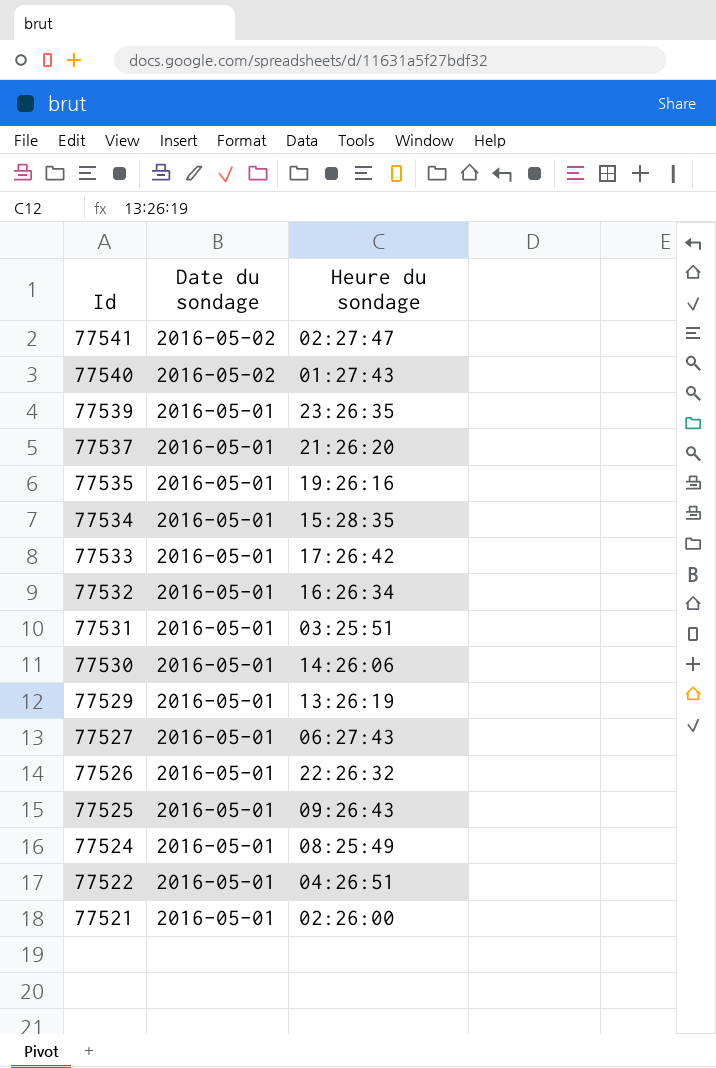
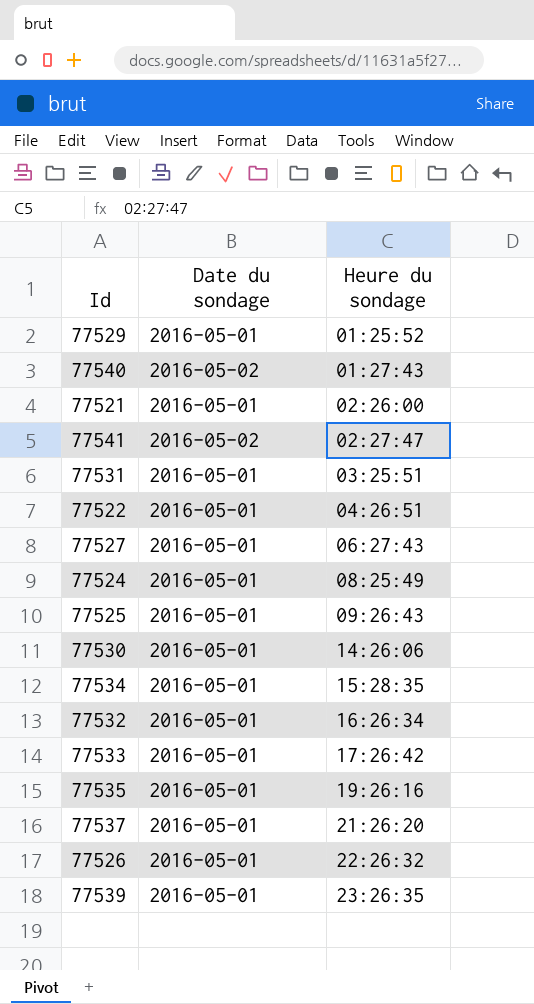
row order: Id descending -> Heure du sondage ascending
77529 | Heure du sondage: 13:26:19 -> 01:25:52

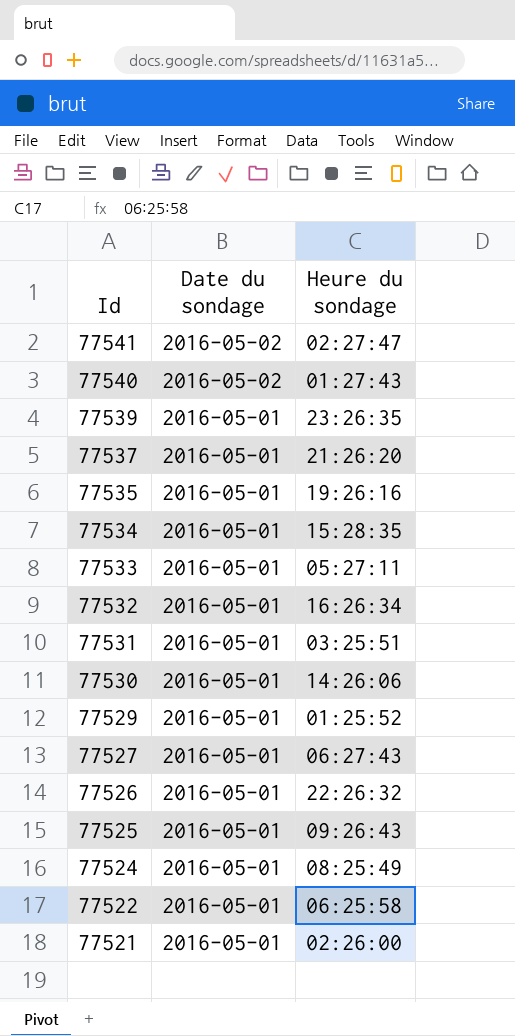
row order: Heure du sondage ascending -> Id descending
77533 | Heure du sondage: 17:26:42 -> 05:27:11
77522 | Heure du sondage: 04:26:51 -> 06:25:58

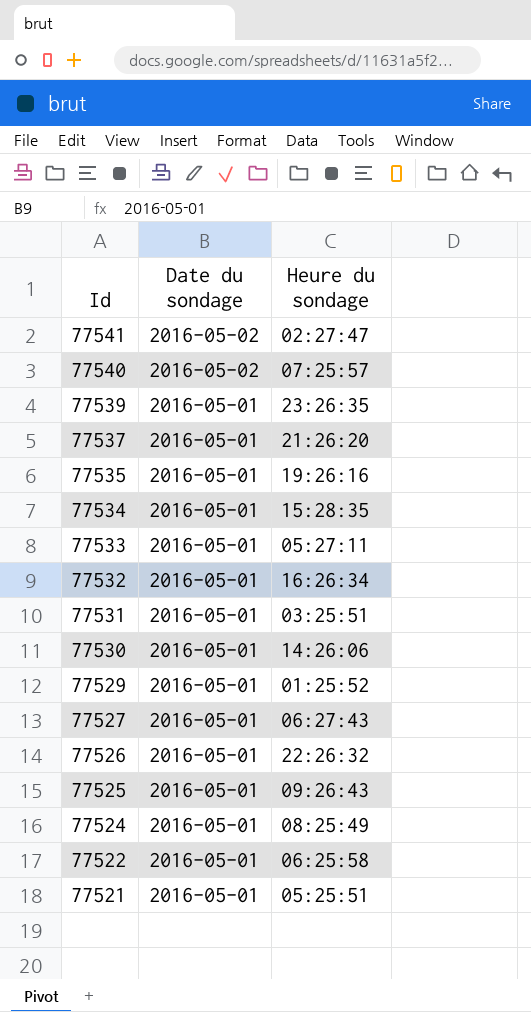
77540 | Heure du sondage: 01:27:43 -> 07:25:57
77521 | Heure du sondage: 02:26:00 -> 05:25:51

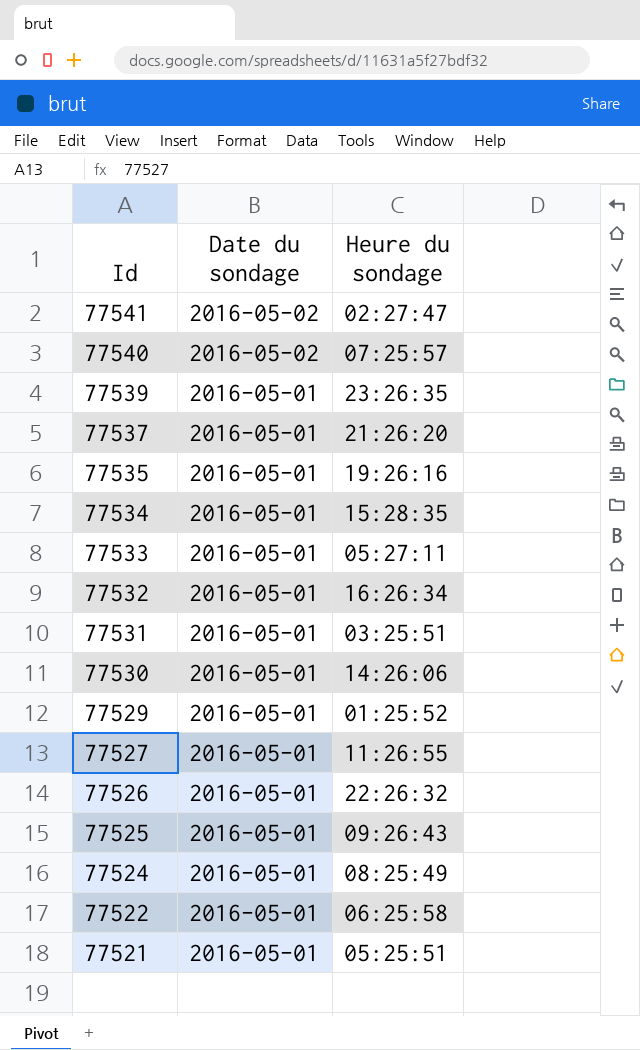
77527 | Heure du sondage: 06:27:43 -> 11:26:55

